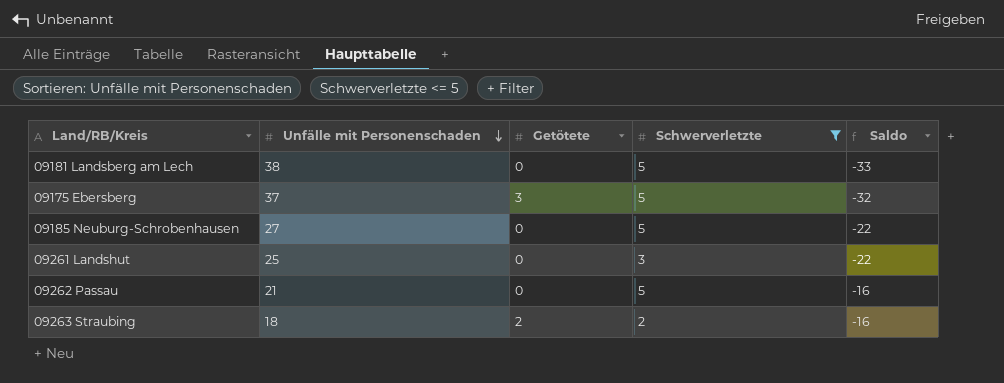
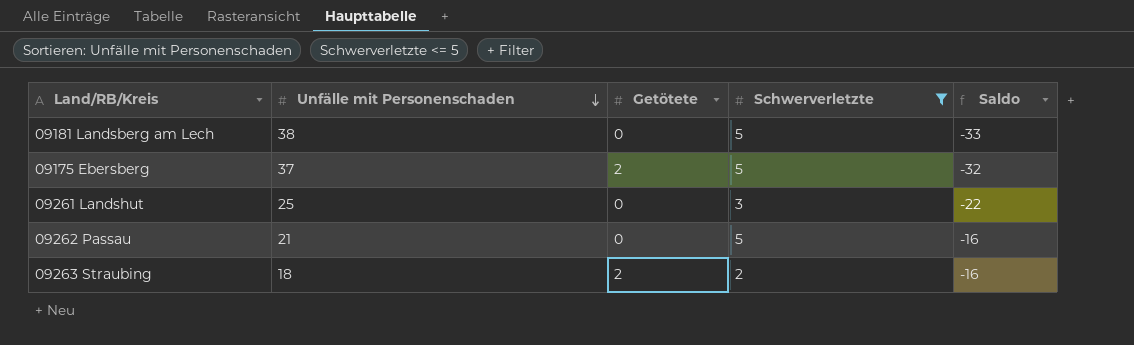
row 09185 Neuburg-Schrobenhausen: 27 | 0 | 5 | -22 -> none
09175 Ebersberg | Getötete: 3 -> 2

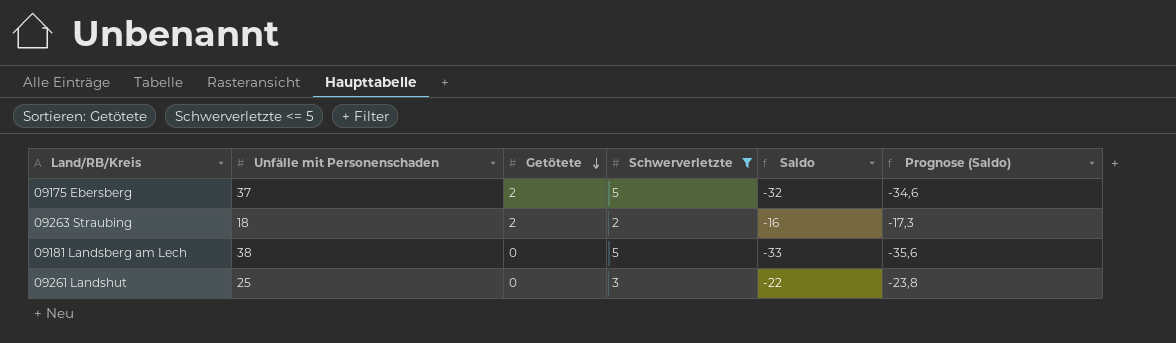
row order: Unfälle mit Personenschaden descending -> Getötete descending
column Prognose (Saldo) | formula: none -> [Saldo] * 1,08
row 09262 Passau: 21 | 0 | 5 | -16 -> none

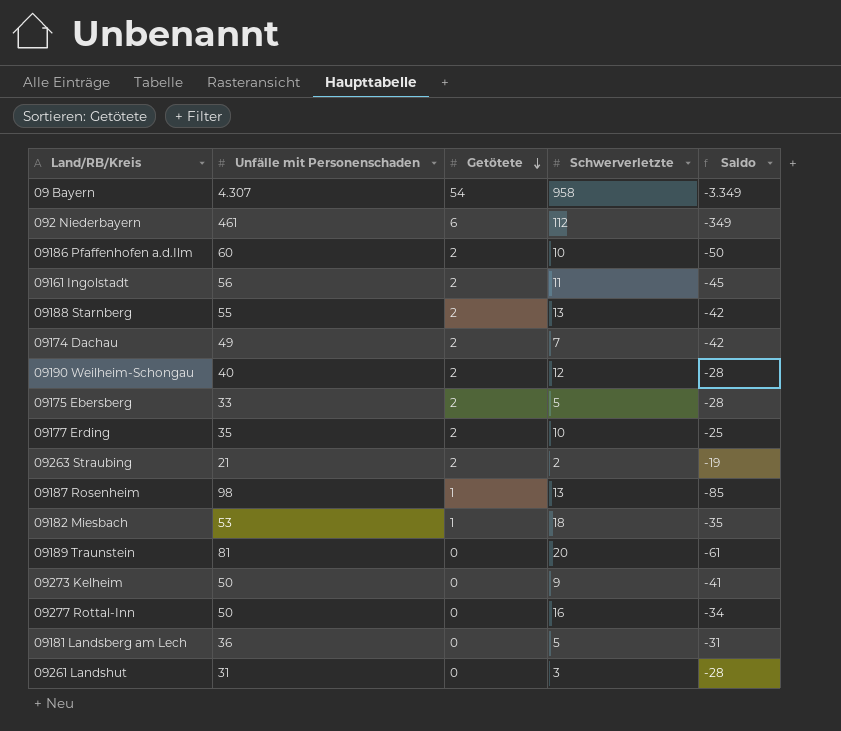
filter: Schwerverletzte <= 5 -> none
column Prognose (Saldo) | formula: [Saldo] * 1,08 -> none
09175 Ebersberg | Unfälle mit Personenschaden: 37 -> 33
09175 Ebersberg | Saldo: -32 -> -28
09263 Straubing | Unfälle mit Personenschaden: 18 -> 21
09263 Straubing | Saldo: -16 -> -19
09181 Landsberg am Lech | Unfälle mit Personenschaden: 38 -> 36
09181 Landsberg am Lech | Saldo: -33 -> -31
09261 Landshut | Unfälle mit Personenschaden: 25 -> 31
09261 Landshut | Saldo: -22 -> -28

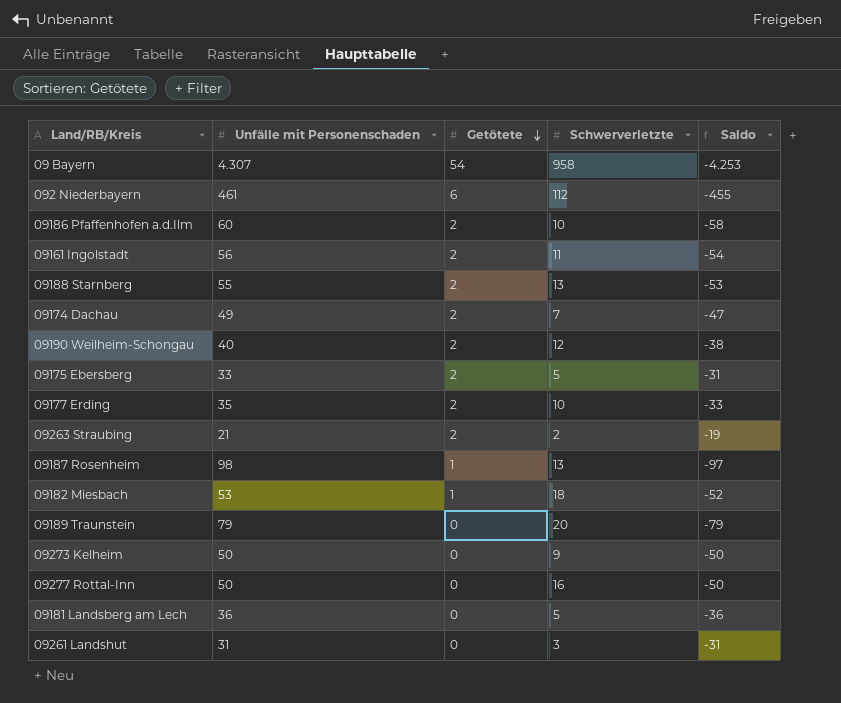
column Saldo | formula: [Schwerverletzte] - [Unfälle mit Personenschaden] -> [Getötete] - [Unfälle mit Personenschaden]
09189 Traunstein | Unfälle mit Personenschaden: 81 -> 79

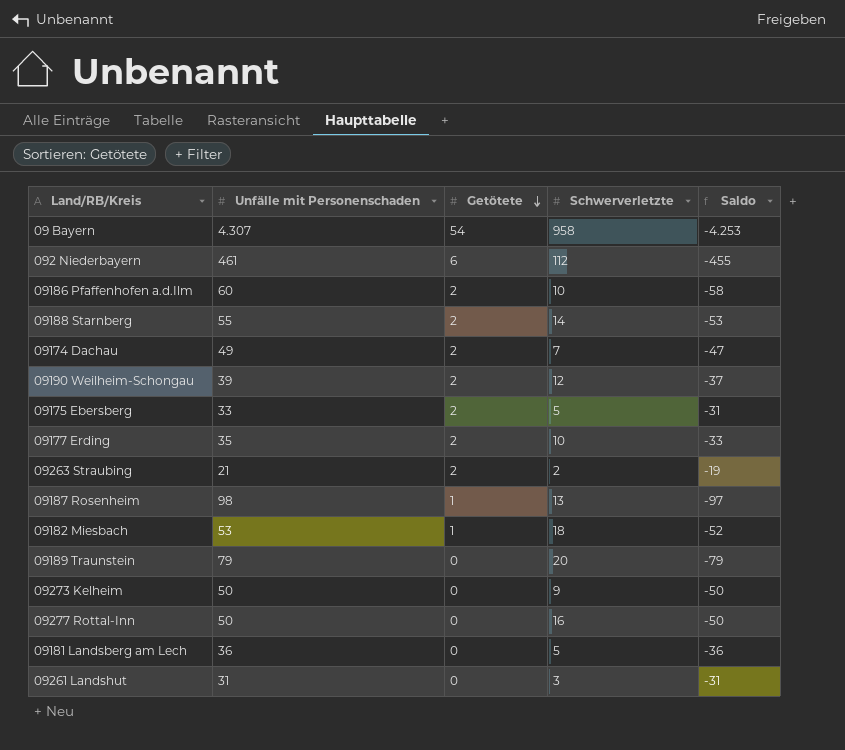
row 09161 Ingolstadt: 56 | 2 | 11 | -54 -> none
09188 Starnberg | Schwerverletzte: 13 -> 14
09190 Weilheim-Schongau | Unfälle mit Personenschaden: 40 -> 39
09190 Weilheim-Schongau | Saldo: -38 -> -37

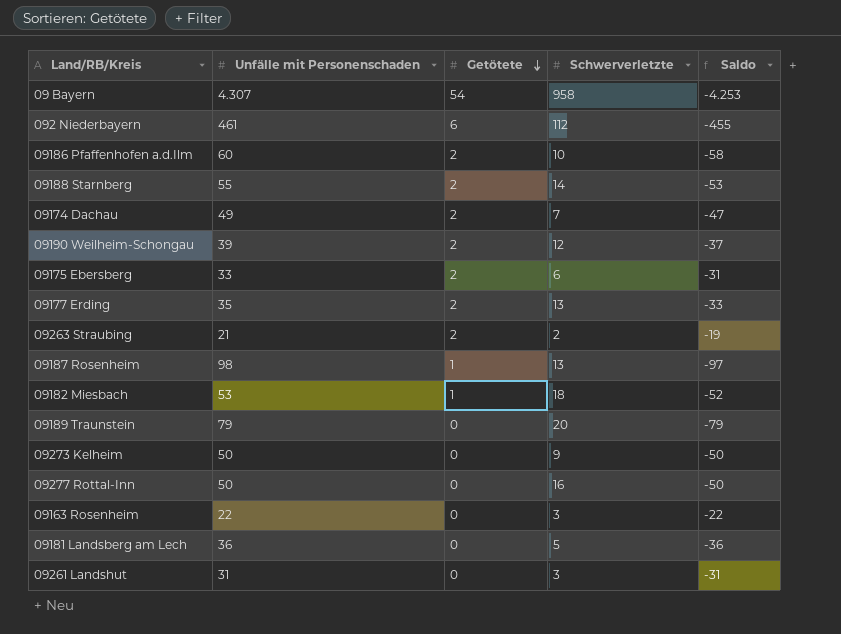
09175 Ebersberg | Schwerverletzte: 5 -> 6
09177 Erding | Schwerverletzte: 10 -> 13
row 09163 Rosenheim: none -> 22 | 0 | 3 | -22

